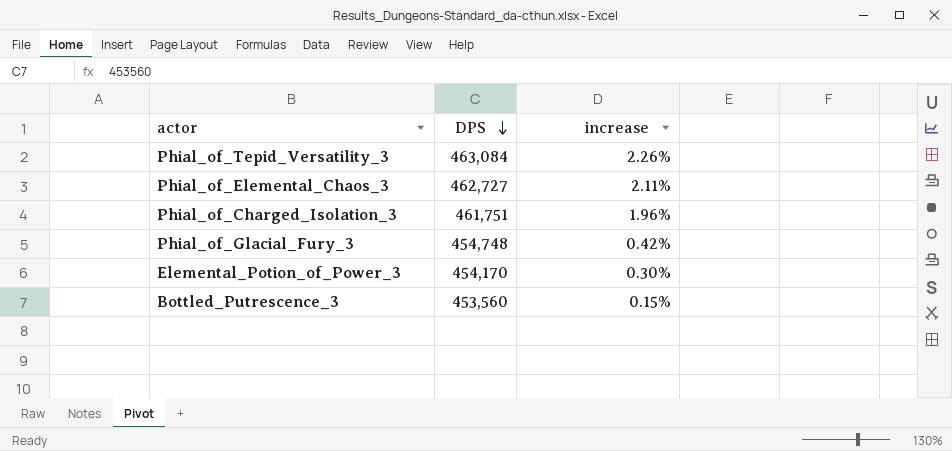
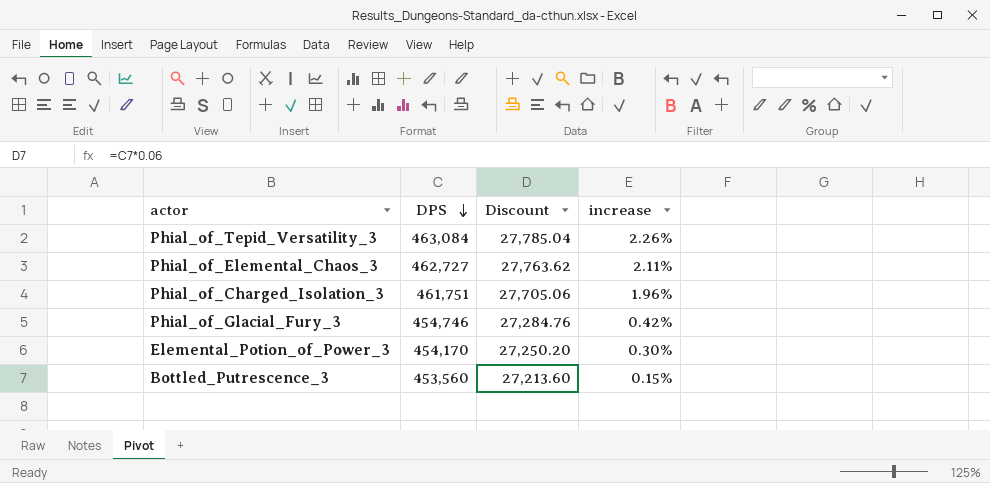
column Discount | formula: none -> [DPS] * 0.06
Phial_of_Glacial_Fury_3 | DPS: 454,748 -> 454,746

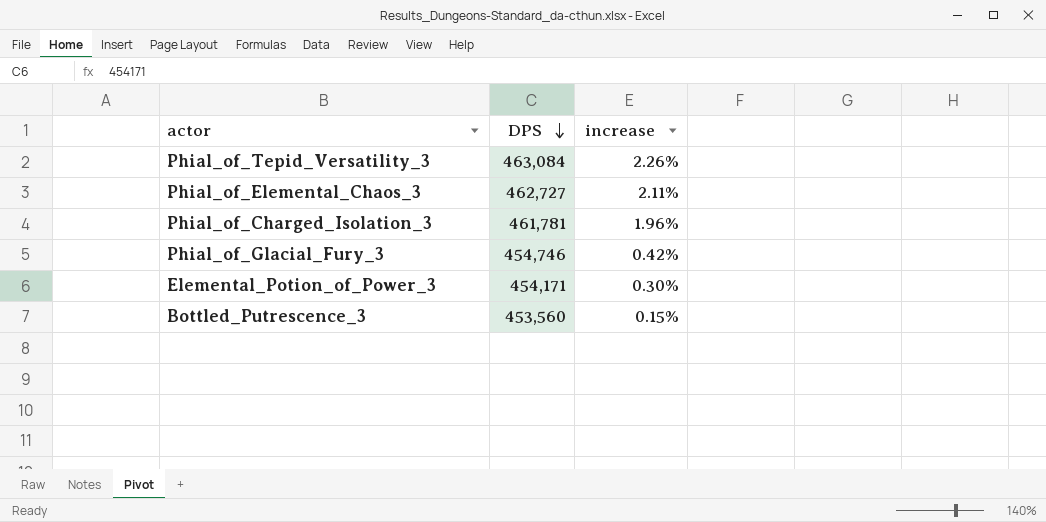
column Discount | formula: [DPS] * 0.06 -> none
Phial_of_Charged_Isolation_3 | DPS: 461,751 -> 461,781
Elemental_Potion_of_Power_3 | DPS: 454,170 -> 454,171

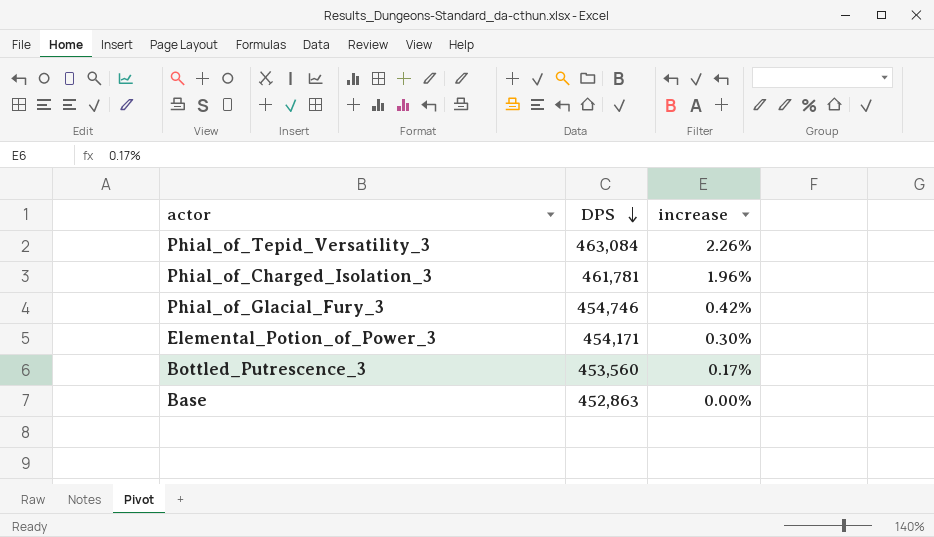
row Phial_of_Elemental_Chaos_3: 462,727 | 2.11% -> none
Bottled_Putrescence_3 | increase: 0.15% -> 0.17%
row Base: none -> 452,863 | 0.00%

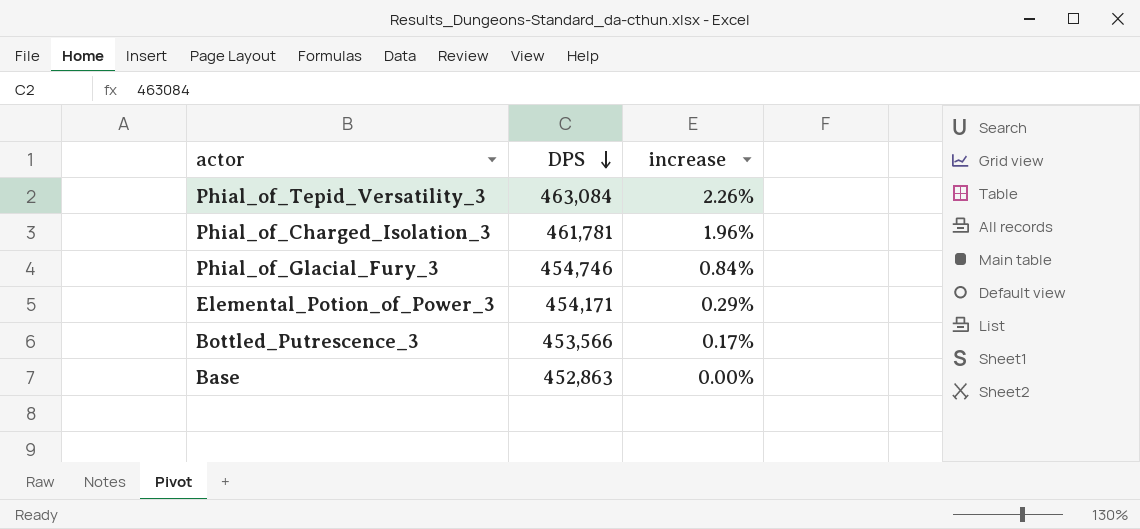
Phial_of_Glacial_Fury_3 | increase: 0.42% -> 0.84%
Elemental_Potion_of_Power_3 | increase: 0.30% -> 0.29%
Bottled_Putrescence_3 | DPS: 453,560 -> 453,566

